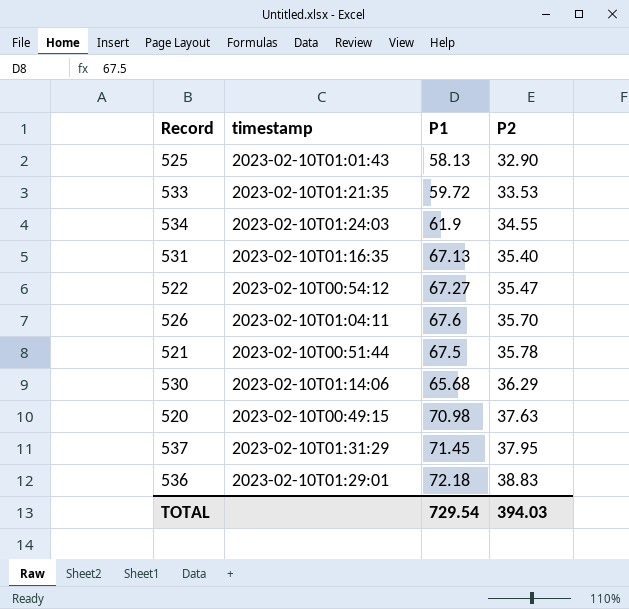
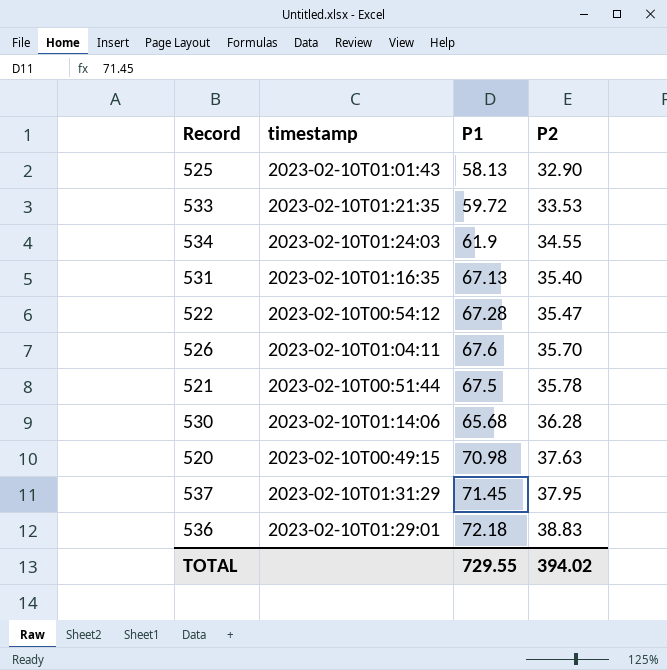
522 | P1: 67.27 -> 67.28
530 | P2: 36.29 -> 36.28
TOTAL | P1: 729.54 -> 729.55
TOTAL | P2: 394.03 -> 394.02

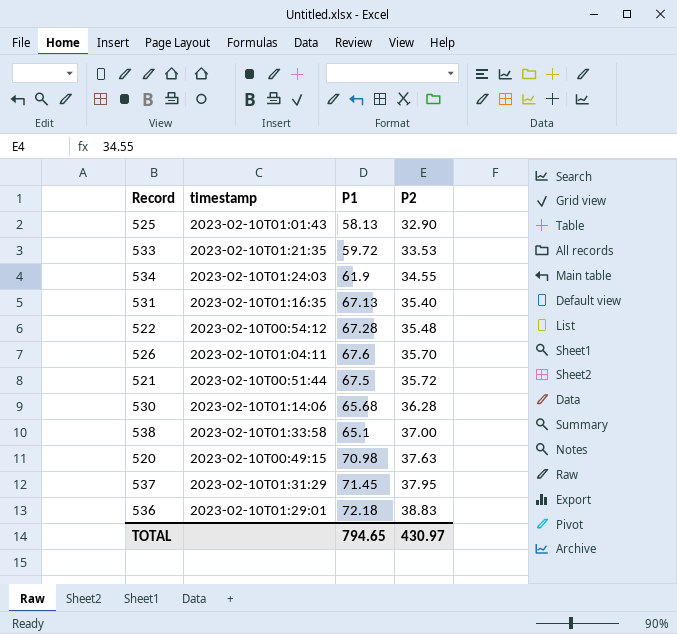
522 | P2: 35.47 -> 35.48
521 | P2: 35.78 -> 35.72
row 538: none -> 2023-02-10T01:33:58 | 65.1 | 37.00
TOTAL | P1: 729.55 -> 794.65
TOTAL | P2: 394.02 -> 430.97

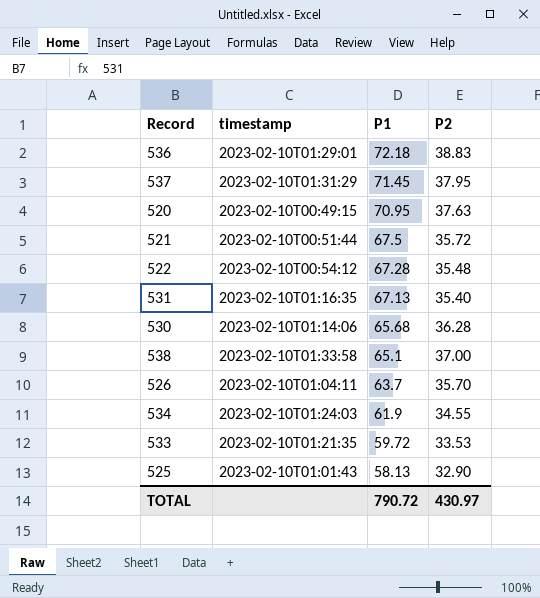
row order: P2 ascending -> P1 descending
520 | P1: 70.98 -> 70.95
526 | P1: 67.6 -> 63.7
TOTAL | P1: 794.65 -> 790.72

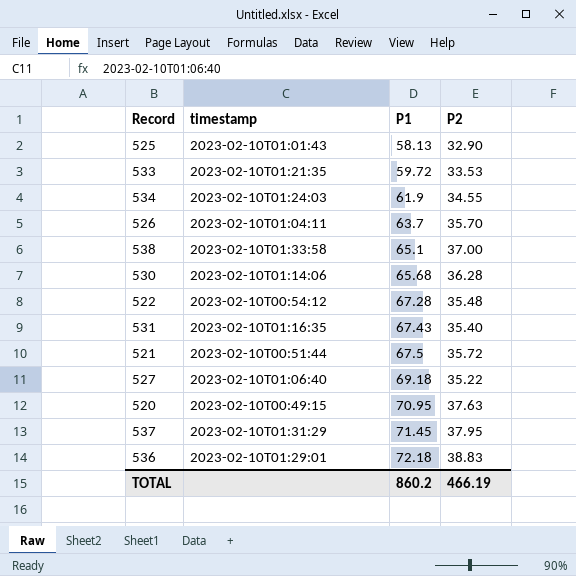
row order: P1 descending -> P1 ascending
531 | P1: 67.13 -> 67.43
row 527: none -> 2023-02-10T01:06:40 | 69.18 | 35.22
TOTAL | P1: 790.72 -> 860.2
TOTAL | P2: 430.97 -> 466.19

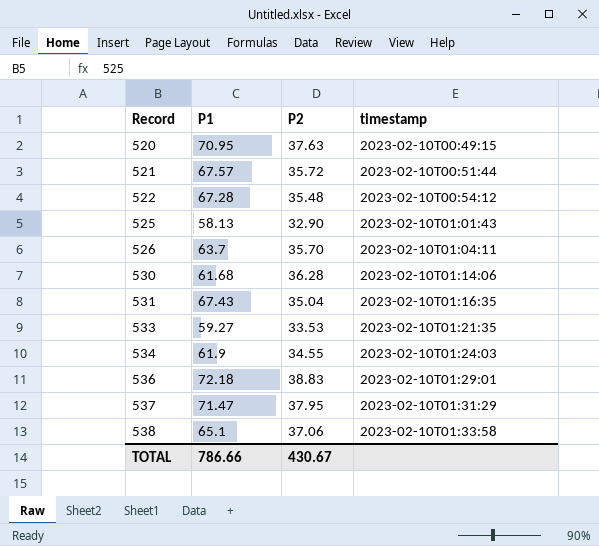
row order: P1 ascending -> Record ascending
column timestamp | position: 2 -> 4
row 527: 2023-02-10T01:06:40 | 69.18 | 35.22 -> none
521 | P1: 67.5 -> 67.57
530 | P1: 65.68 -> 61.68
531 | P2: 35.40 -> 35.04
533 | P1: 59.72 -> 59.27
537 | P1: 71.45 -> 71.47
538 | P2: 37.00 -> 37.06
TOTAL | P1: 860.2 -> 786.66
TOTAL | P2: 466.19 -> 430.67

